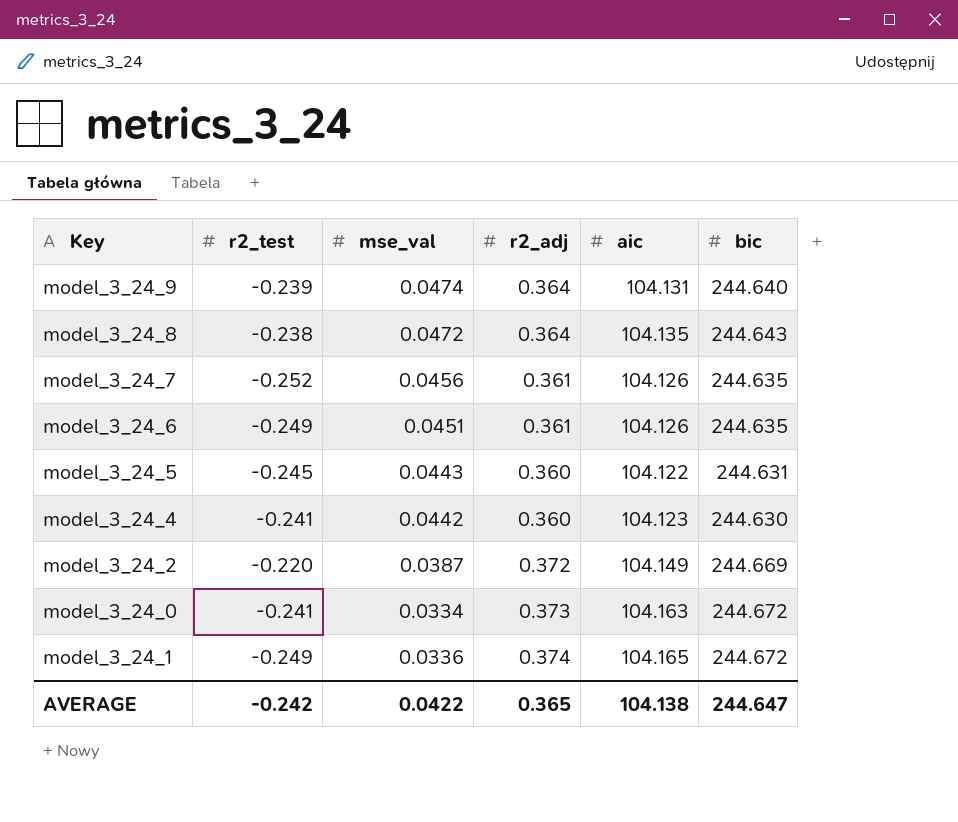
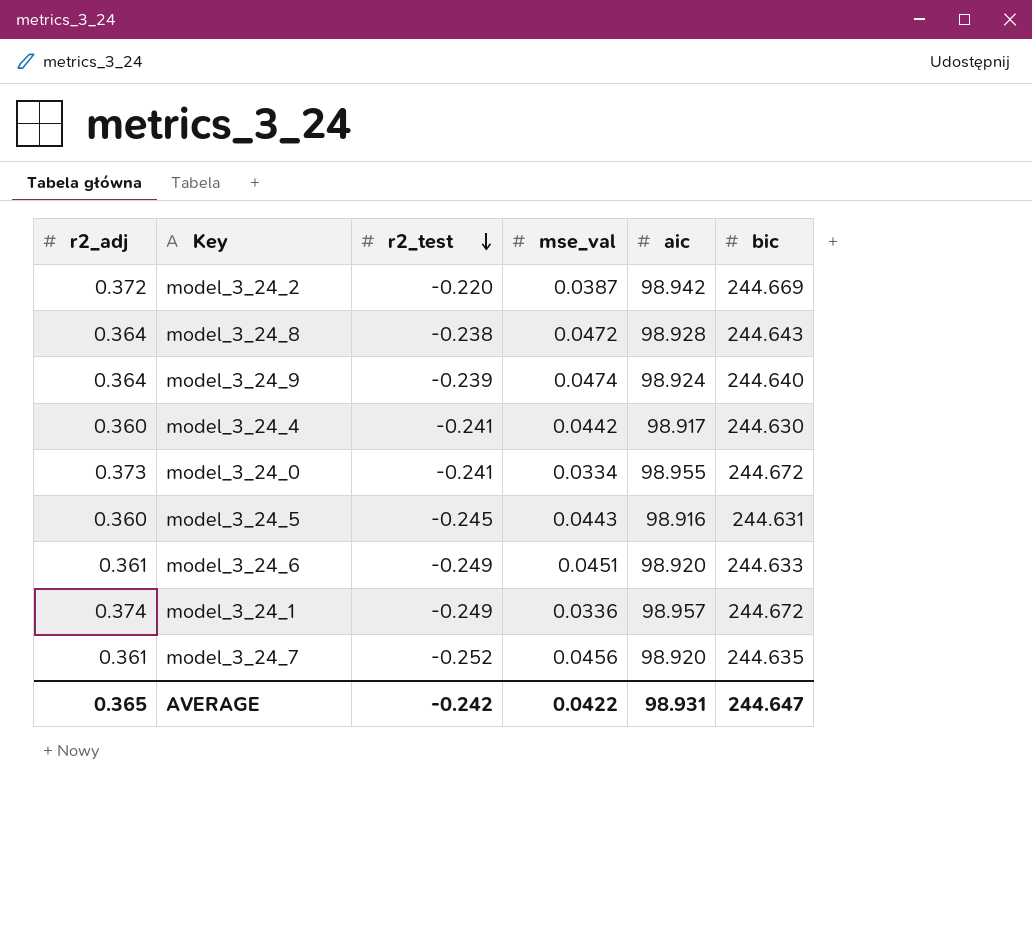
row order: none -> r2_test descending
column r2_adj | position: 4 -> 1
model_3_24_2 | aic: 104.149 -> 98.942
model_3_24_8 | aic: 104.135 -> 98.928
model_3_24_9 | aic: 104.131 -> 98.924
model_3_24_4 | aic: 104.123 -> 98.917
model_3_24_0 | aic: 104.163 -> 98.955
model_3_24_5 | aic: 104.122 -> 98.916
model_3_24_6 | aic: 104.126 -> 98.920
model_3_24_6 | bic: 244.635 -> 244.633
model_3_24_1 | aic: 104.165 -> 98.957
model_3_24_7 | aic: 104.126 -> 98.920
AVERAGE | aic: 104.138 -> 98.931

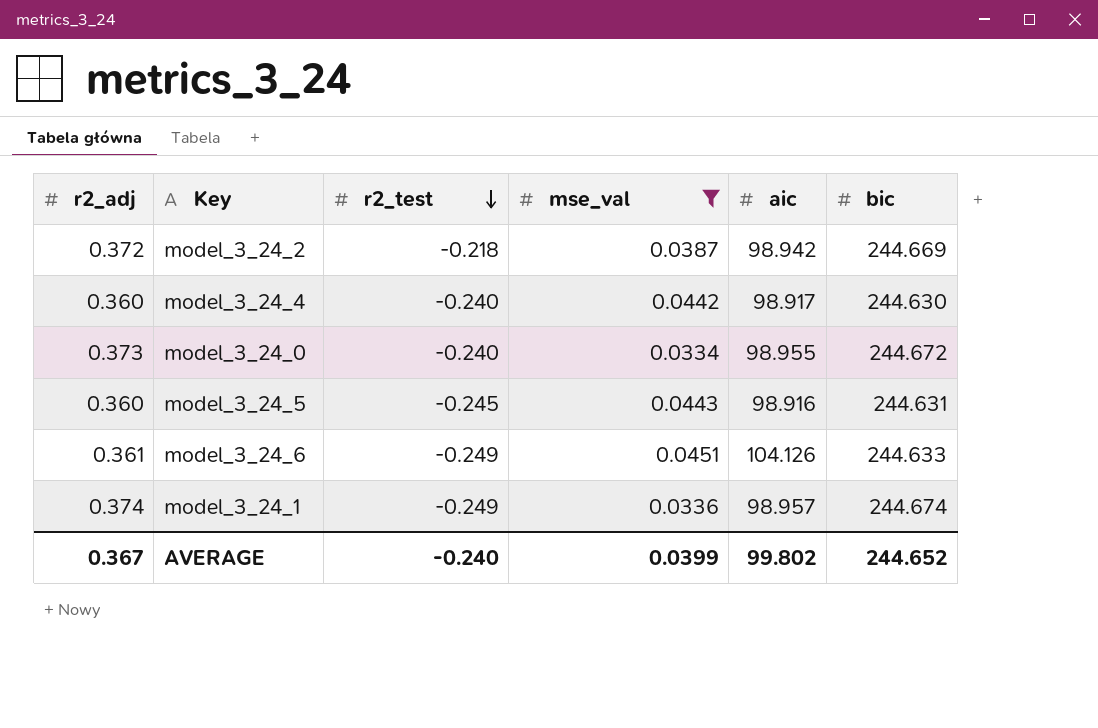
filter: none -> mse_val <= 0.0451
model_3_24_2 | r2_test: -0.220 -> -0.218
model_3_24_4 | r2_test: -0.241 -> -0.240
model_3_24_0 | r2_test: -0.241 -> -0.240
model_3_24_6 | aic: 98.920 -> 104.126
model_3_24_1 | bic: 244.672 -> 244.674
AVERAGE | r2_adj: 0.365 -> 0.367
AVERAGE | r2_test: -0.242 -> -0.240
AVERAGE | mse_val: 0.0422 -> 0.0399
AVERAGE | aic: 98.931 -> 99.802
AVERAGE | bic: 244.647 -> 244.652

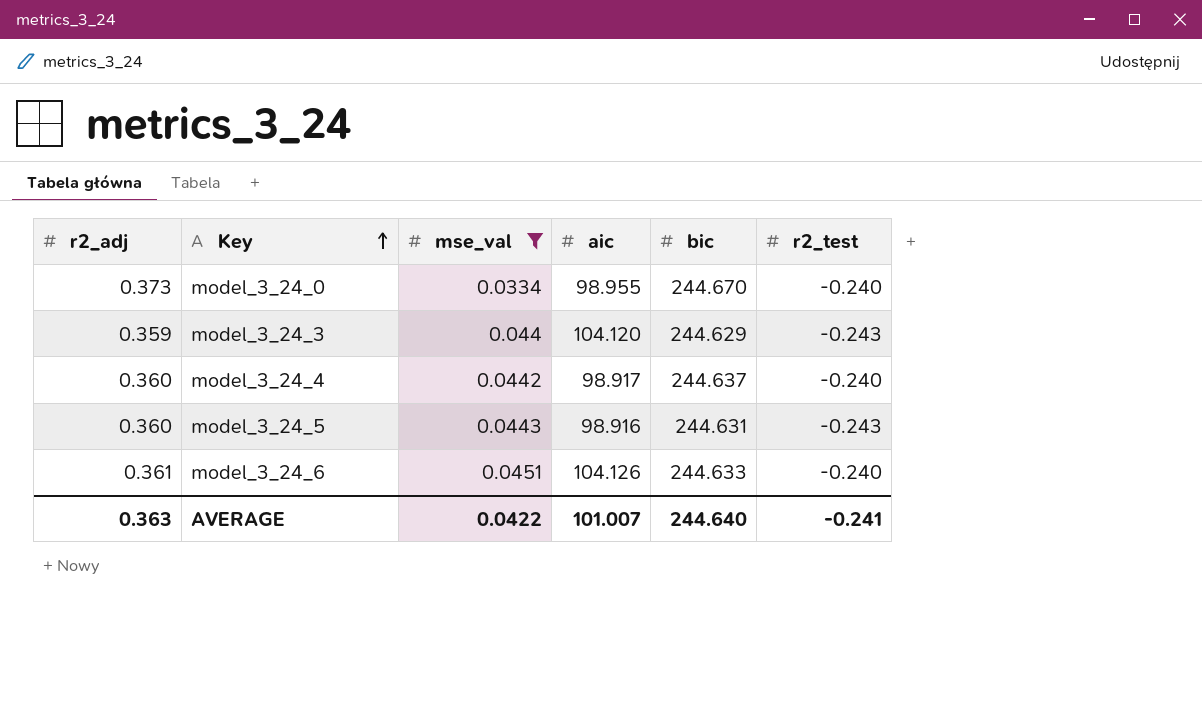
row order: r2_test descending -> Key ascending
column r2_test | position: 3 -> 6
row model_3_24_2: 0.372 | -0.218 | 0.0387 | 98.942 | 244.669 -> none
row model_3_24_1: 0.374 | -0.249 | 0.0336 | 98.957 | 244.674 -> none
model_3_24_0 | bic: 244.672 -> 244.670
row model_3_24_3: none -> 0.359 | 0.044 | 104.120 | 244.629 | -0.243
model_3_24_4 | bic: 244.630 -> 244.637
model_3_24_5 | r2_test: -0.245 -> -0.243
model_3_24_6 | r2_test: -0.249 -> -0.240
AVERAGE | r2_adj: 0.367 -> 0.363
AVERAGE | mse_val: 0.0399 -> 0.0422
AVERAGE | aic: 99.802 -> 101.007
AVERAGE | bic: 244.652 -> 244.640
AVERAGE | r2_test: -0.240 -> -0.241

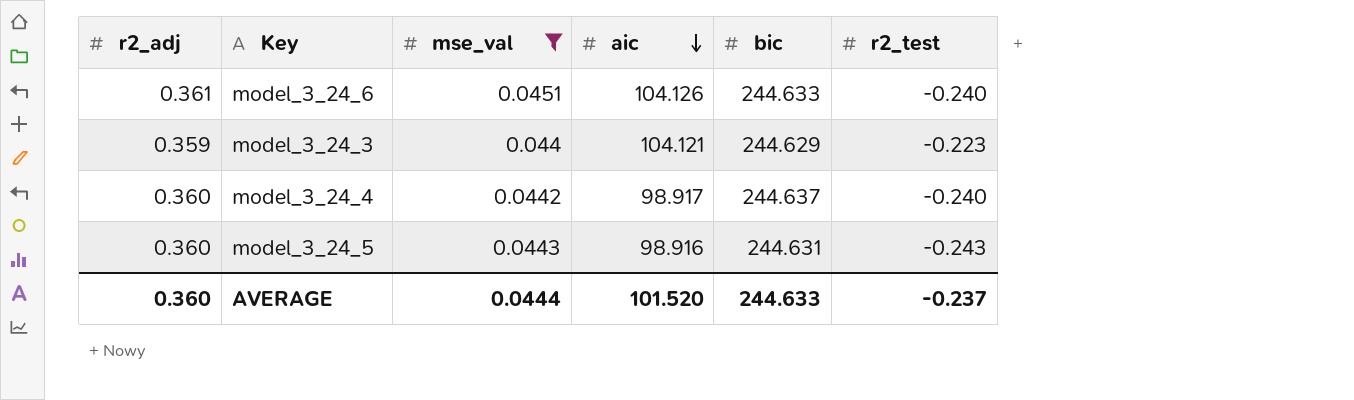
row order: Key ascending -> aic descending
row model_3_24_0: 0.373 | 0.0334 | 98.955 | 244.670 | -0.240 -> none
model_3_24_3 | aic: 104.120 -> 104.121
model_3_24_3 | r2_test: -0.243 -> -0.223
AVERAGE | r2_adj: 0.363 -> 0.360
AVERAGE | mse_val: 0.0422 -> 0.0444
AVERAGE | aic: 101.007 -> 101.520
AVERAGE | bic: 244.640 -> 244.633
AVERAGE | r2_test: -0.241 -> -0.237

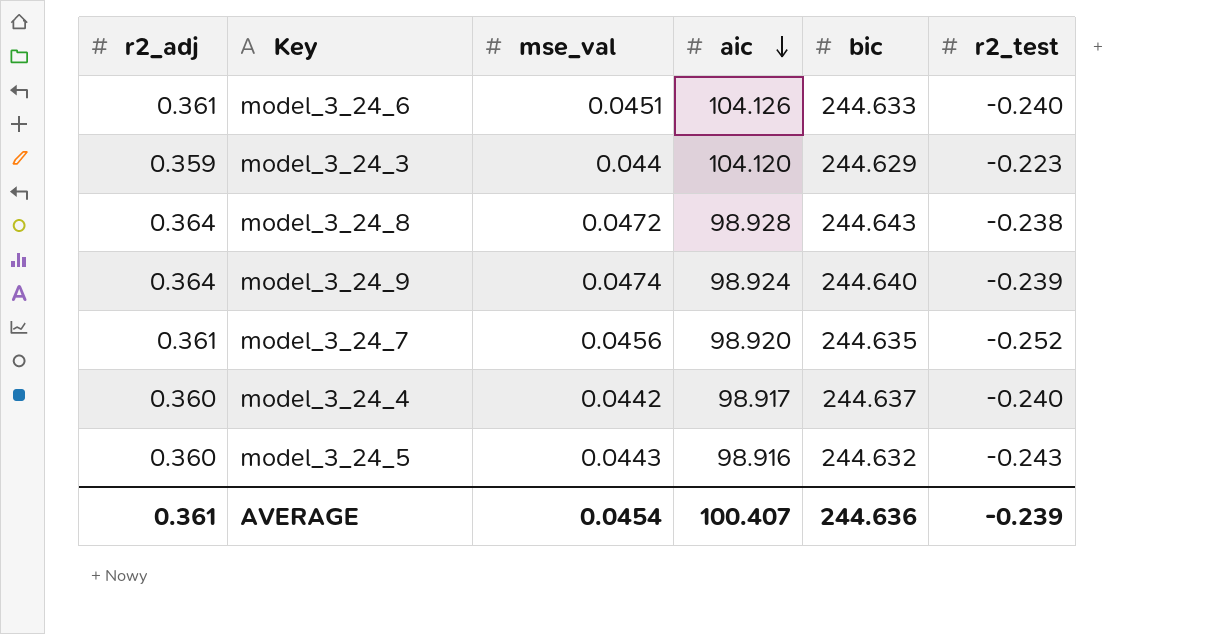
filter: mse_val <= 0.0451 -> none
model_3_24_3 | aic: 104.121 -> 104.120
model_3_24_5 | bic: 244.631 -> 244.632
AVERAGE | r2_adj: 0.360 -> 0.361
AVERAGE | mse_val: 0.0444 -> 0.0454
AVERAGE | aic: 101.520 -> 100.407
AVERAGE | bic: 244.633 -> 244.636
AVERAGE | r2_test: -0.237 -> -0.239

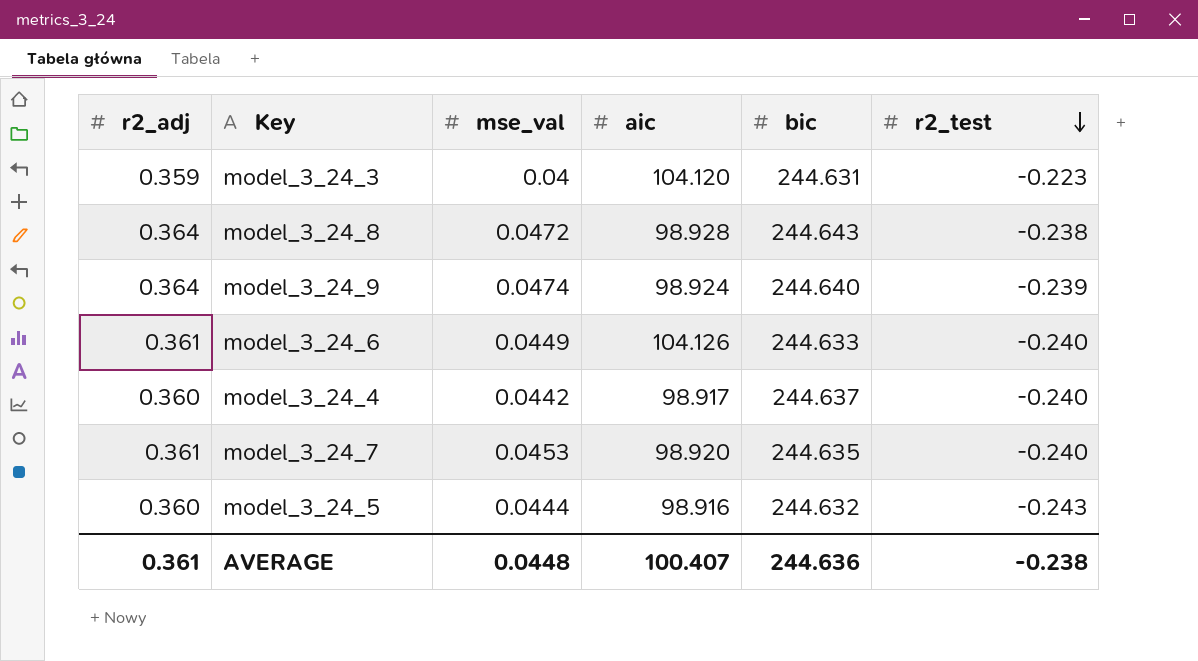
row order: aic descending -> r2_test descending
model_3_24_3 | mse_val: 0.044 -> 0.04
model_3_24_3 | bic: 244.629 -> 244.631
model_3_24_6 | mse_val: 0.0451 -> 0.0449
model_3_24_7 | mse_val: 0.0456 -> 0.0453
model_3_24_7 | r2_test: -0.252 -> -0.240
model_3_24_5 | mse_val: 0.0443 -> 0.0444
AVERAGE | mse_val: 0.0454 -> 0.0448
AVERAGE | r2_test: -0.239 -> -0.238

